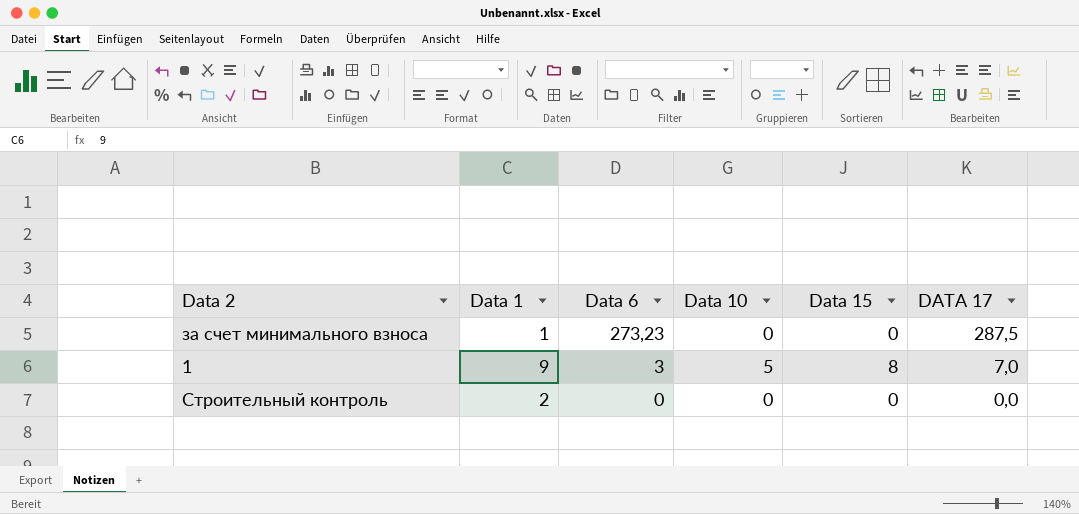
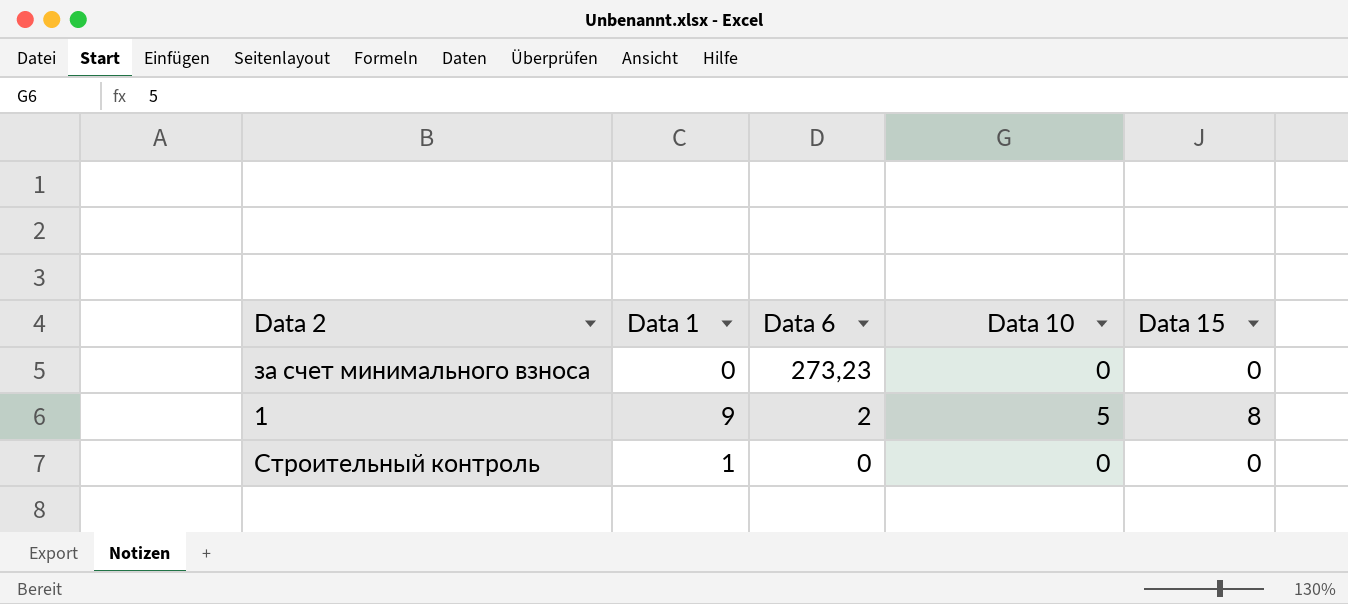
column DATA 17 | position: 6 -> none
за счет минимального взноса | Data 1: 1 -> 0
1 | Data 6: 3 -> 2
Строительный контроль | Data 1: 2 -> 1

